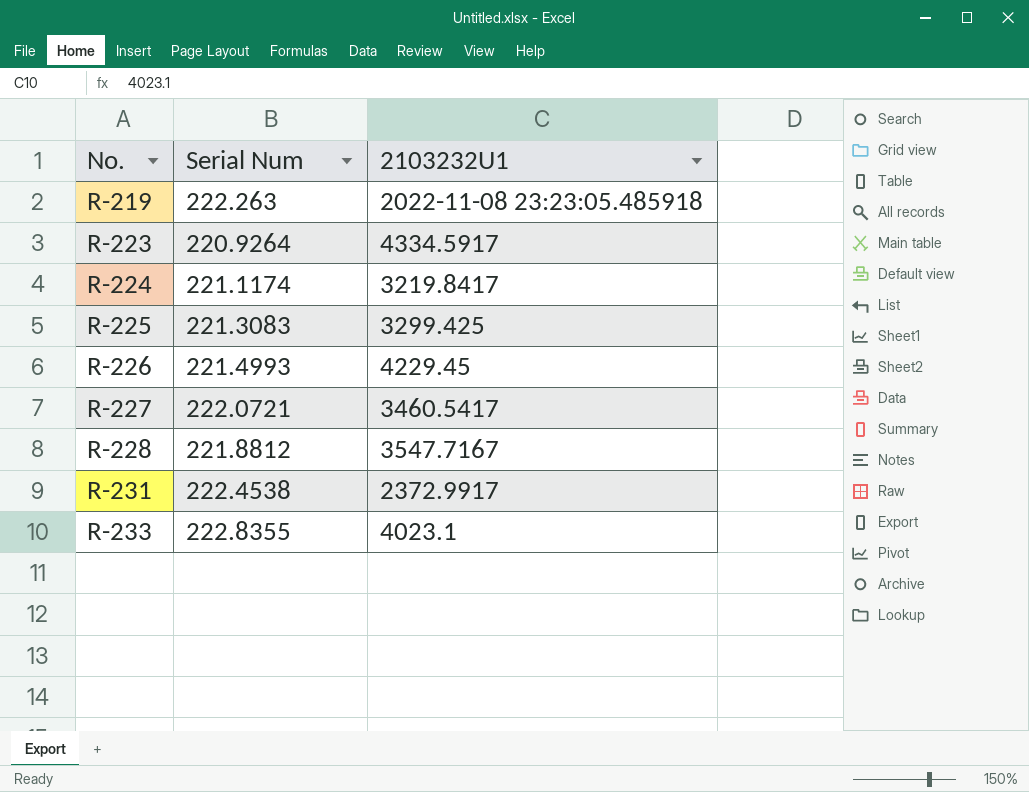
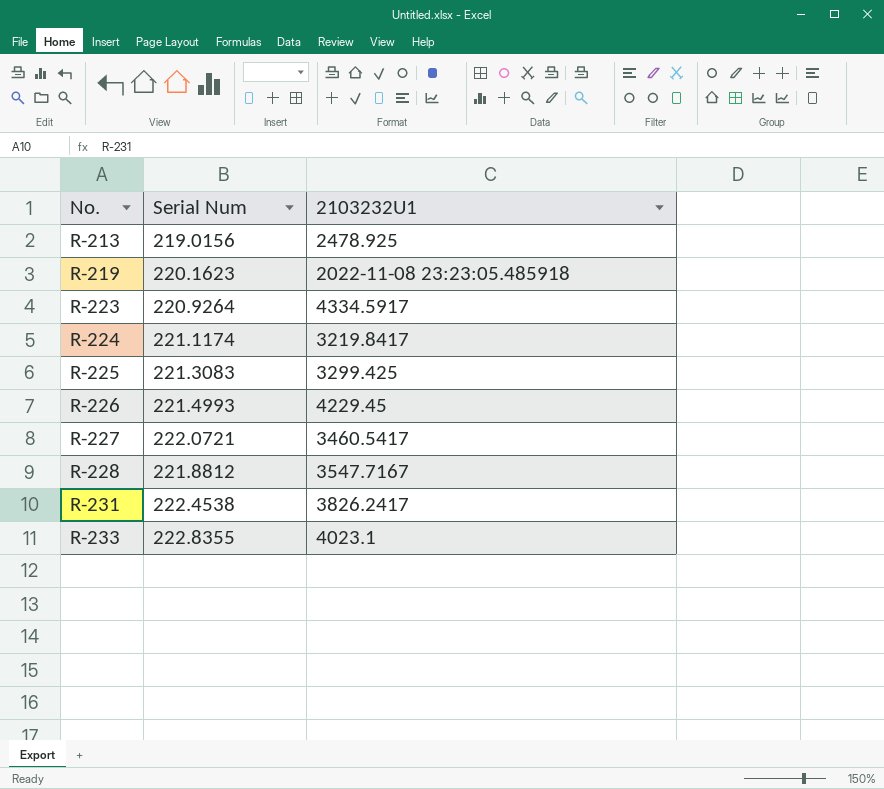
row R-213: none -> 219.0156 | 2478.925
R-219 | Serial Num: 222.263 -> 220.1623
R-231 | 2103232U1: 2372.9917 -> 3826.2417

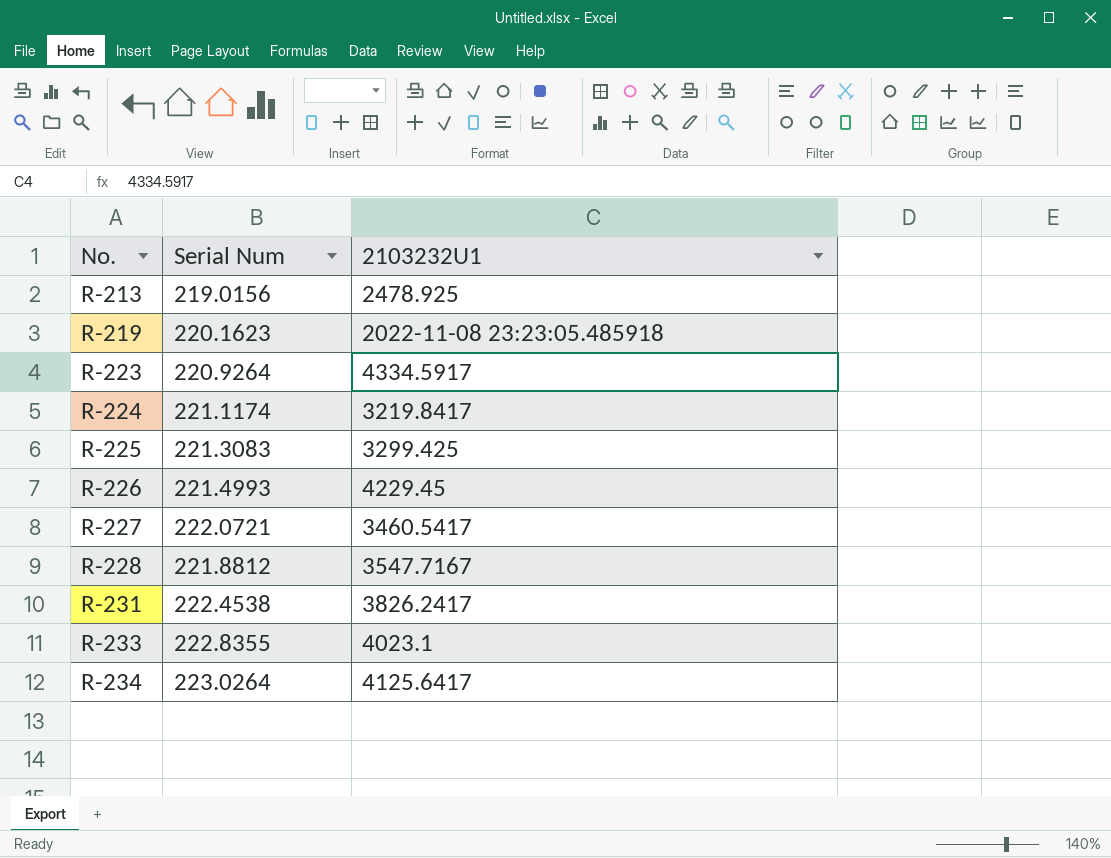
row R-234: none -> 223.0264 | 4125.6417

